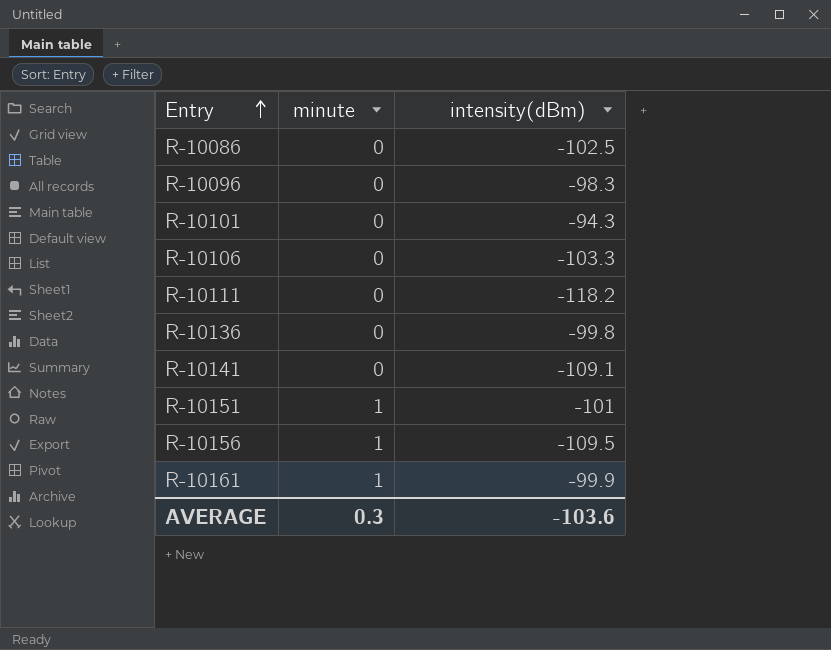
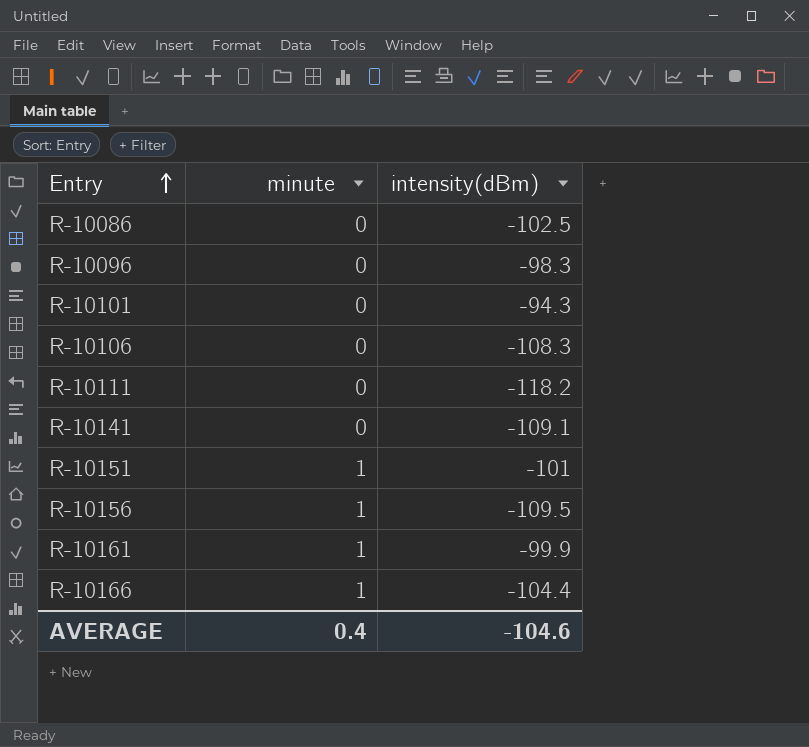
row R-10136: 0 | -99.8 -> none
R-10106 | intensity(dBm): -103.3 -> -108.3
row R-10166: none -> 1 | -104.4
AVERAGE | minute: 0.3 -> 0.4
AVERAGE | intensity(dBm): -103.6 -> -104.6

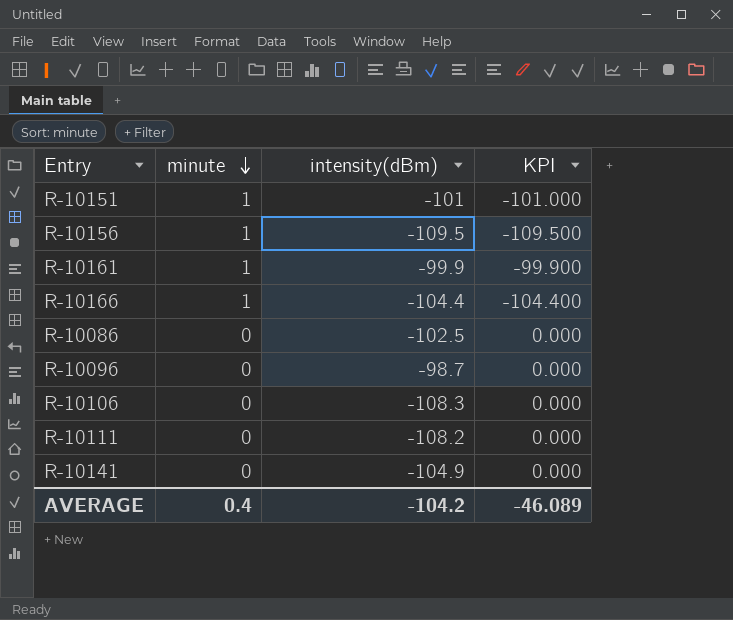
row order: Entry ascending -> minute descending
column KPI | formula: none -> [minute] * [intensity(dBm)]
row R-10101: 0 | -94.3 -> none
R-10096 | intensity(dBm): -98.3 -> -98.7
R-10111 | intensity(dBm): -118.2 -> -108.2
R-10141 | intensity(dBm): -109.1 -> -104.9
AVERAGE | intensity(dBm): -104.6 -> -104.2

